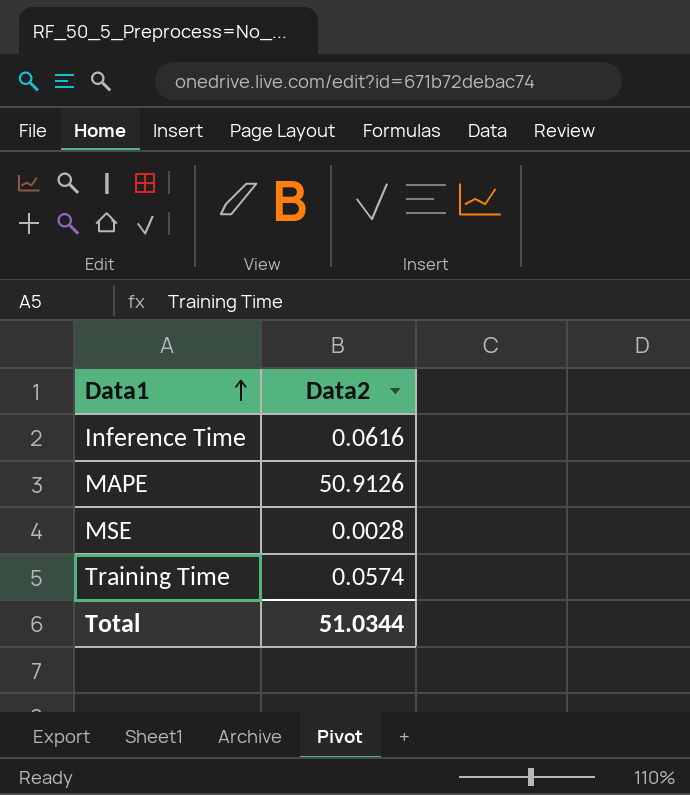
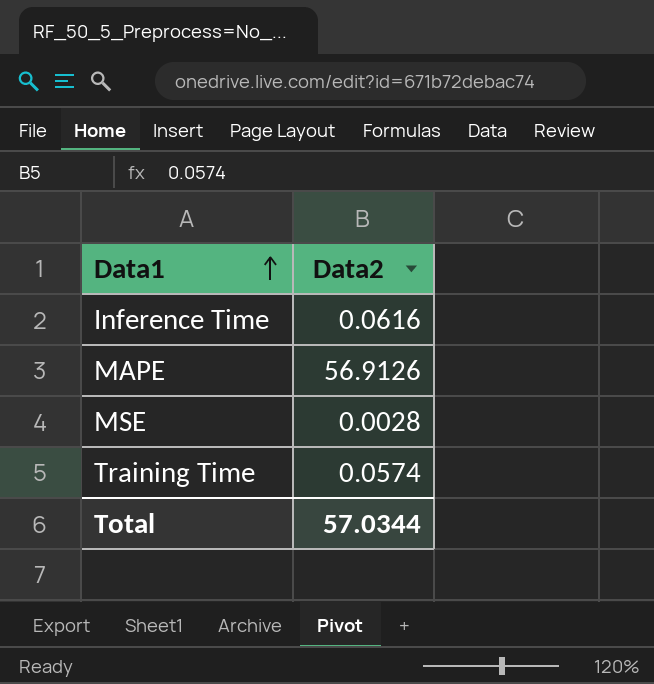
MAPE | Data2: 50.9126 -> 56.9126
Total | Data2: 51.0344 -> 57.0344

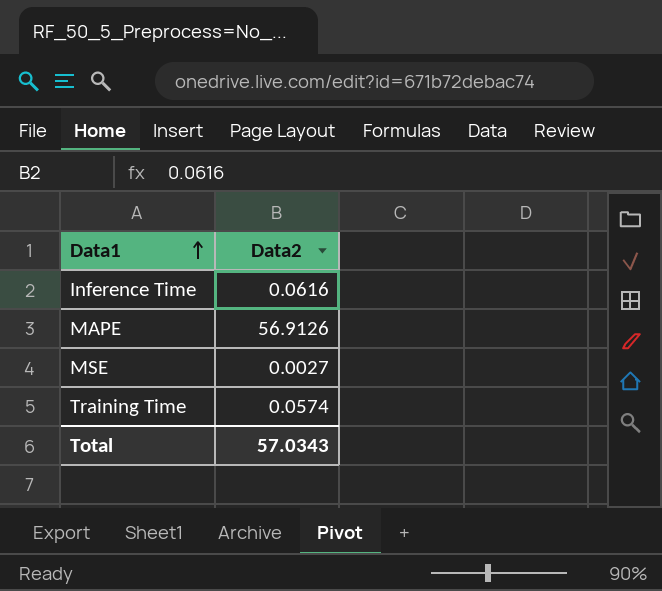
MSE | Data2: 0.0028 -> 0.0027
Total | Data2: 57.0344 -> 57.0343

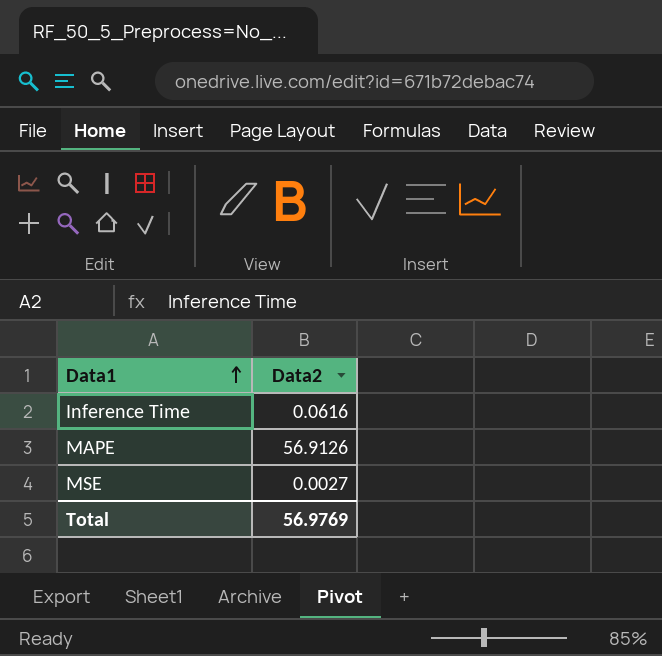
row Training Time: 0.0574 -> none
Total | Data2: 57.0343 -> 56.9769

